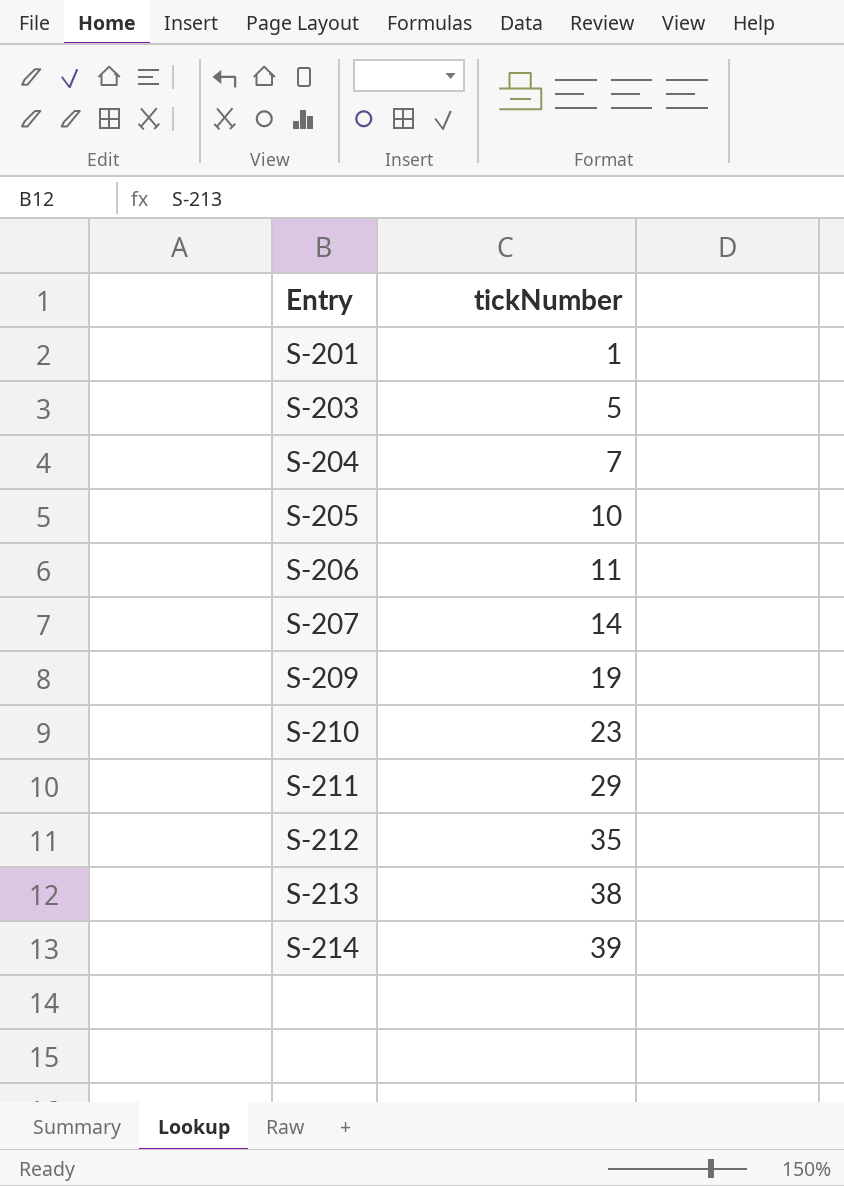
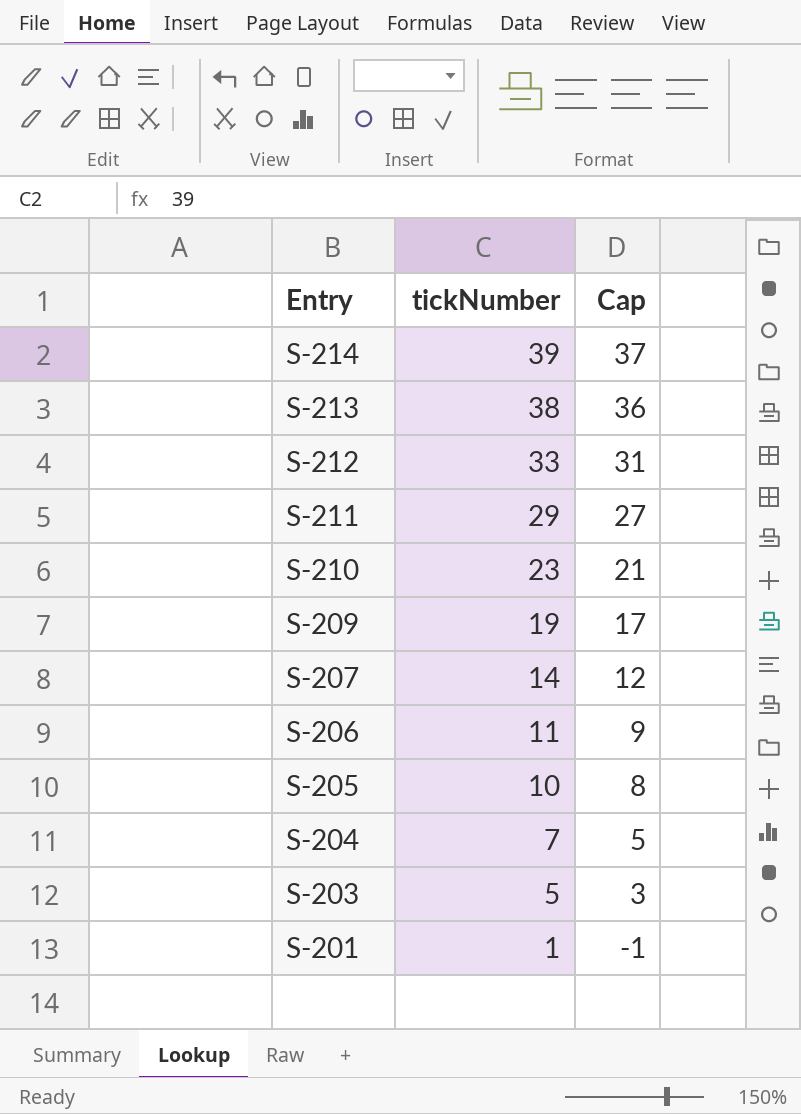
row order: Entry ascending -> Entry descending
column Cap | formula: none -> [tickNumber] - 2
S-212 | tickNumber: 35 -> 33

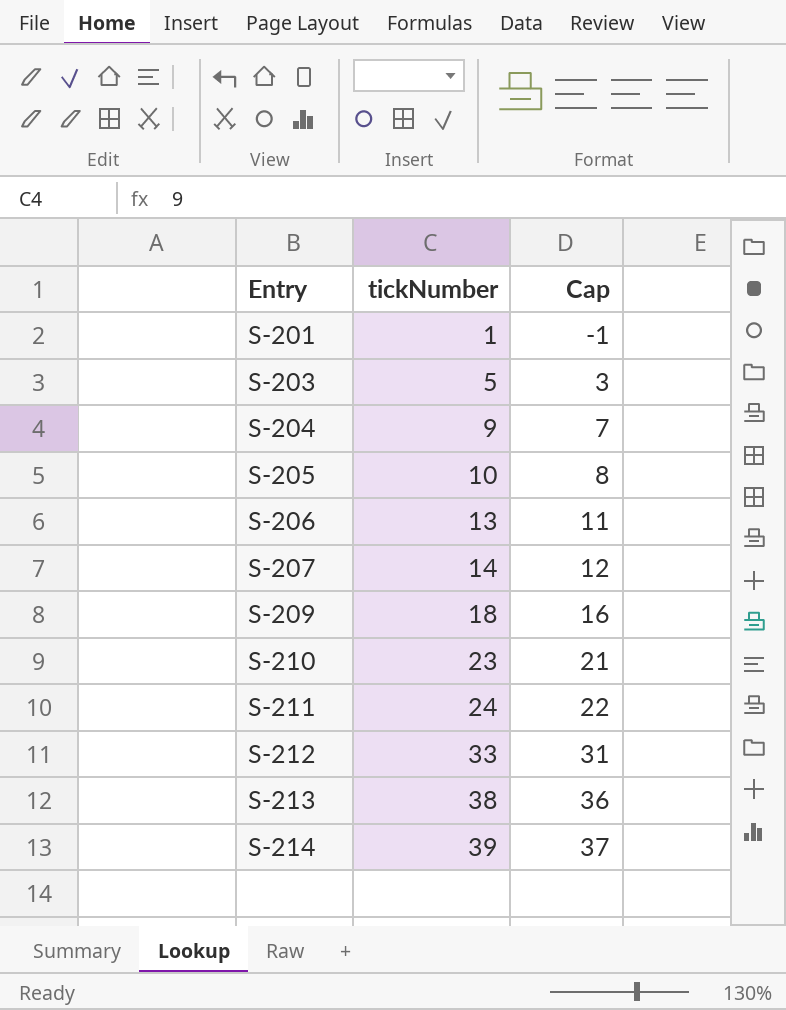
row order: Entry descending -> Entry ascending
S-204 | tickNumber: 7 -> 9
S-204 | Cap: 5 -> 7
S-206 | tickNumber: 11 -> 13
S-206 | Cap: 9 -> 11
S-209 | tickNumber: 19 -> 18
S-209 | Cap: 17 -> 16
S-211 | tickNumber: 29 -> 24
S-211 | Cap: 27 -> 22

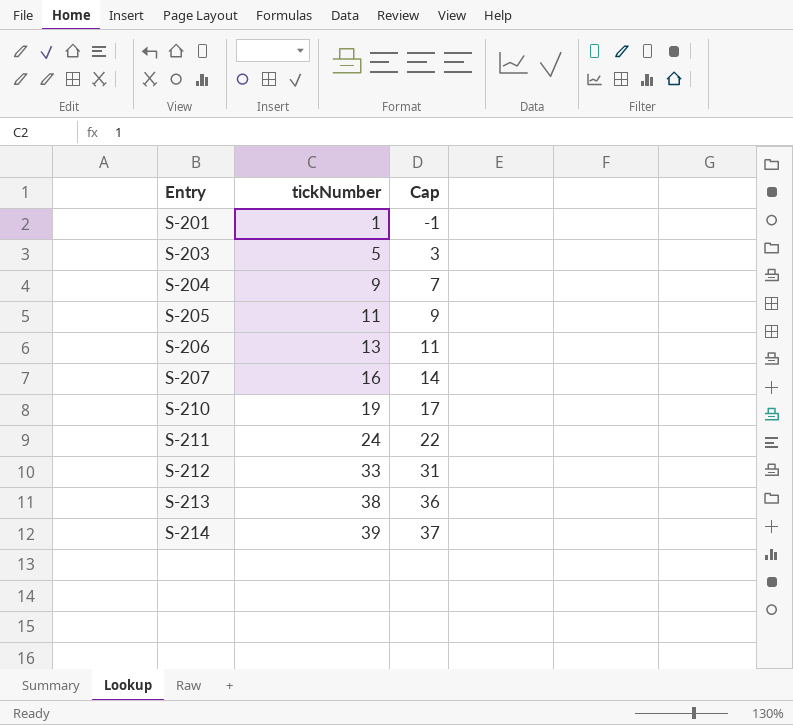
row S-209: 18 | 16 -> none
S-205 | tickNumber: 10 -> 11
S-205 | Cap: 8 -> 9
S-207 | tickNumber: 14 -> 16
S-207 | Cap: 12 -> 14
S-210 | tickNumber: 23 -> 19
S-210 | Cap: 21 -> 17

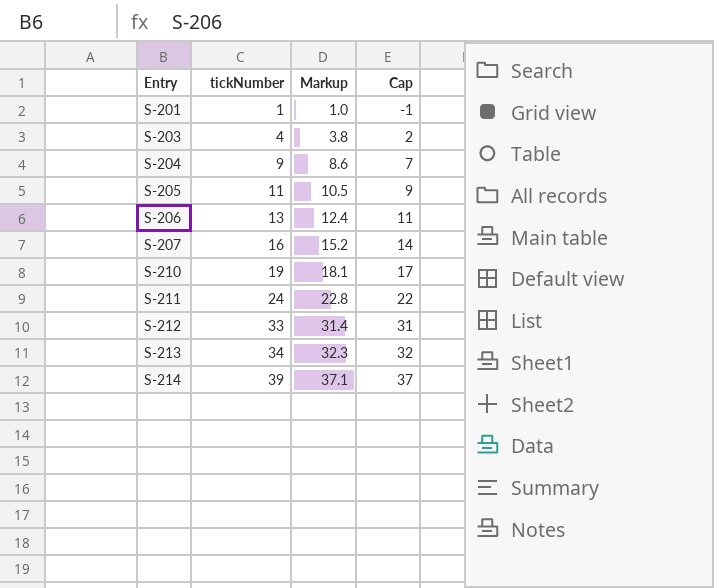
column Markup | formula: none -> [tickNumber] * 0.95
S-203 | tickNumber: 5 -> 4
S-203 | Cap: 3 -> 2
S-213 | tickNumber: 38 -> 34
S-213 | Cap: 36 -> 32

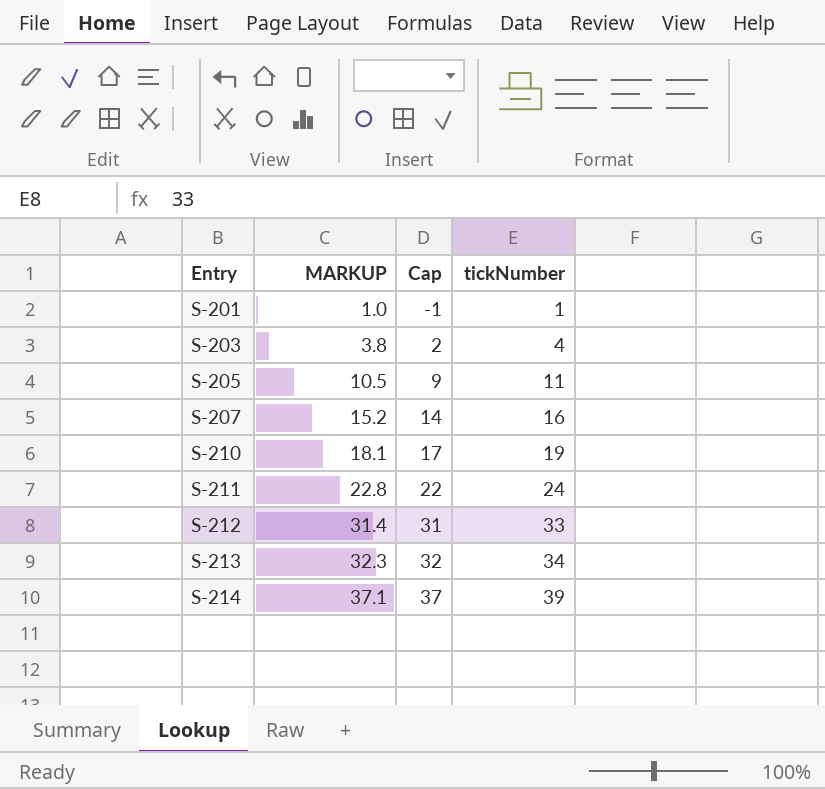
column name: Markup -> MARKUP
column tickNumber | position: 2 -> 4
row S-204: 9 | 8.6 | 7 -> none
row S-206: 13 | 12.4 | 11 -> none

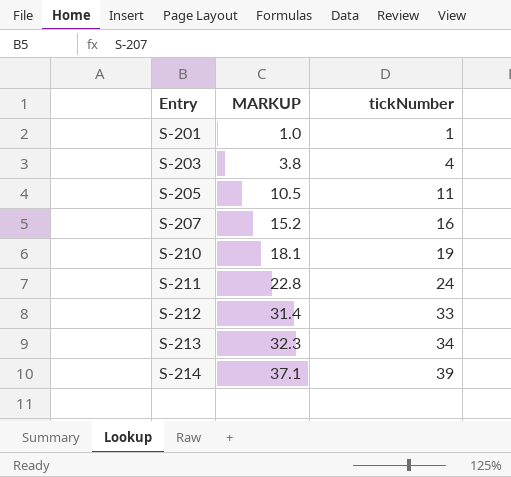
column Cap | formula: [tickNumber] - 2 -> none

